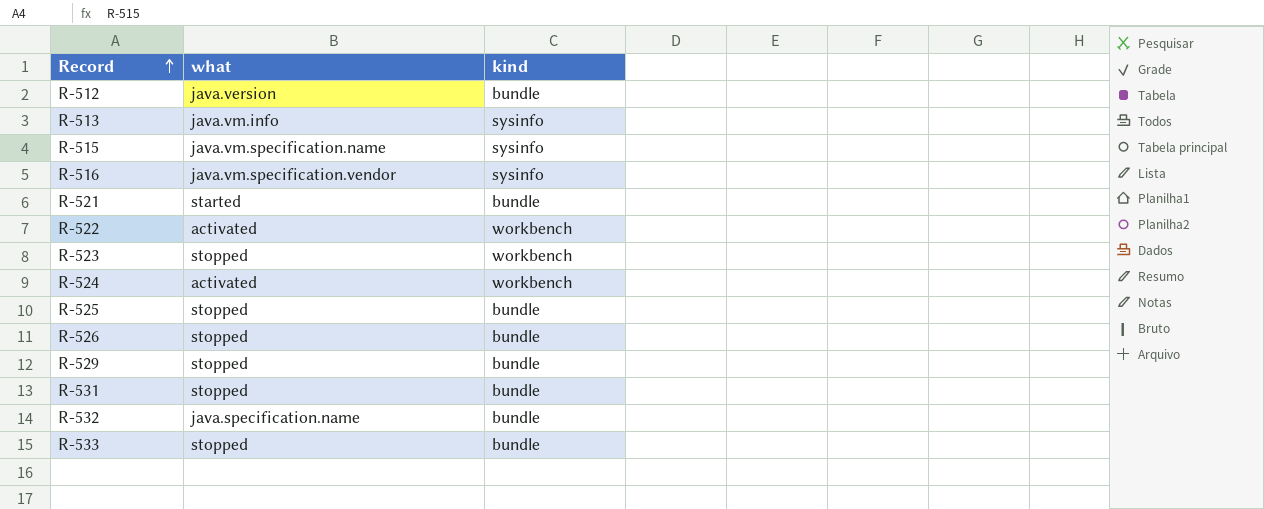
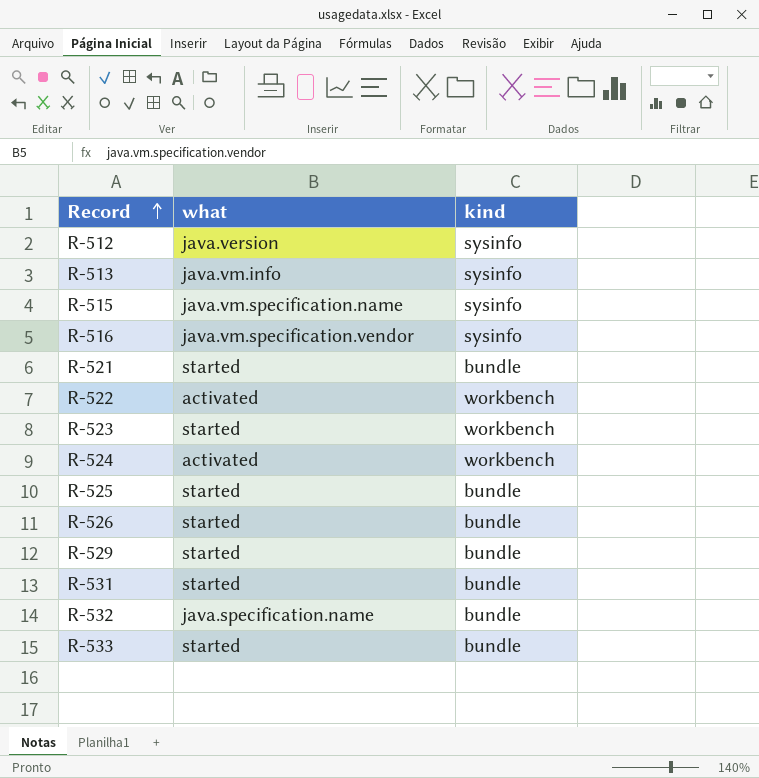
R-512 | kind: bundle -> sysinfo
R-523 | what: stopped -> started
R-525 | what: stopped -> started
R-526 | what: stopped -> started
R-529 | what: stopped -> started
R-531 | what: stopped -> started
R-533 | what: stopped -> started

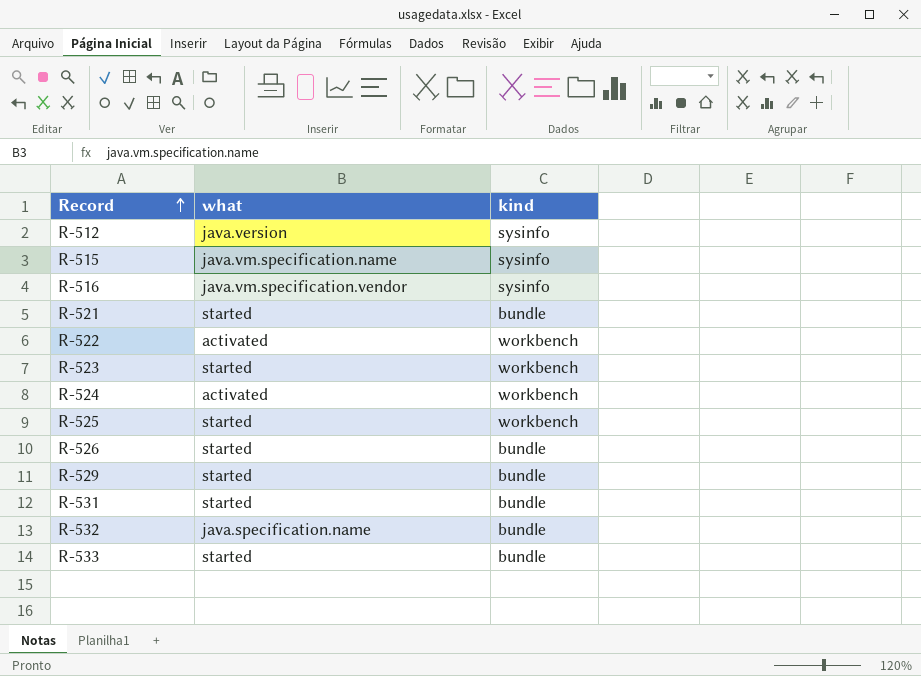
row R-513: java.vm.info | sysinfo -> none
R-525 | kind: bundle -> workbench

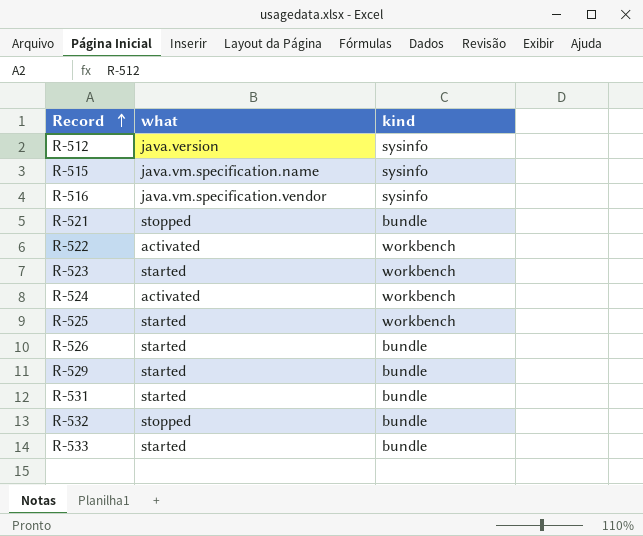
R-521 | what: started -> stopped
R-532 | what: java.specification.name -> stopped

